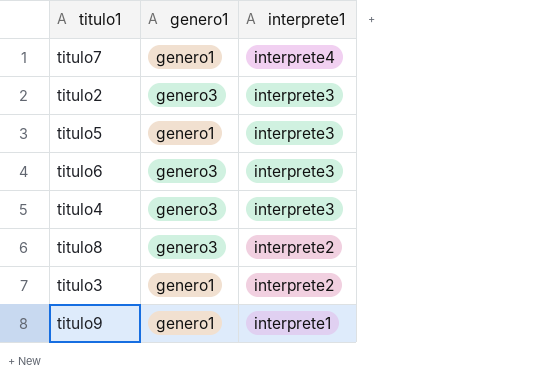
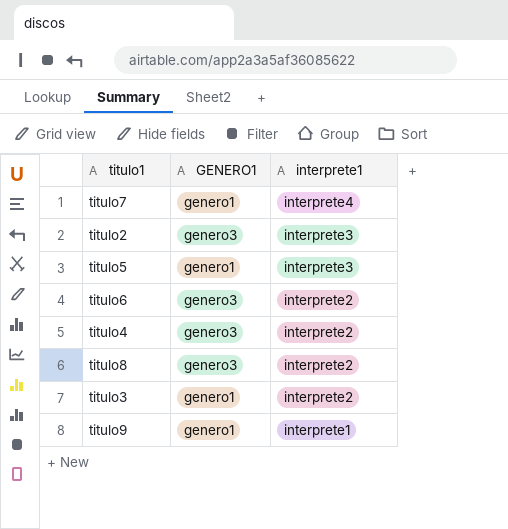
column name: genero1 -> GENERO1
titulo6 | interprete1: interprete3 -> interprete2
titulo4 | interprete1: interprete3 -> interprete2

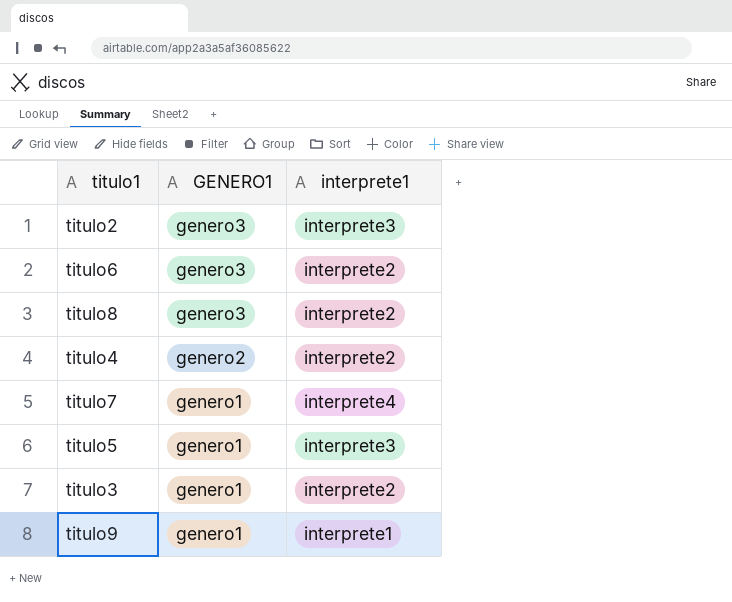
row order: interprete1 descending -> GENERO1 descending
titulo4 | GENERO1: genero3 -> genero2

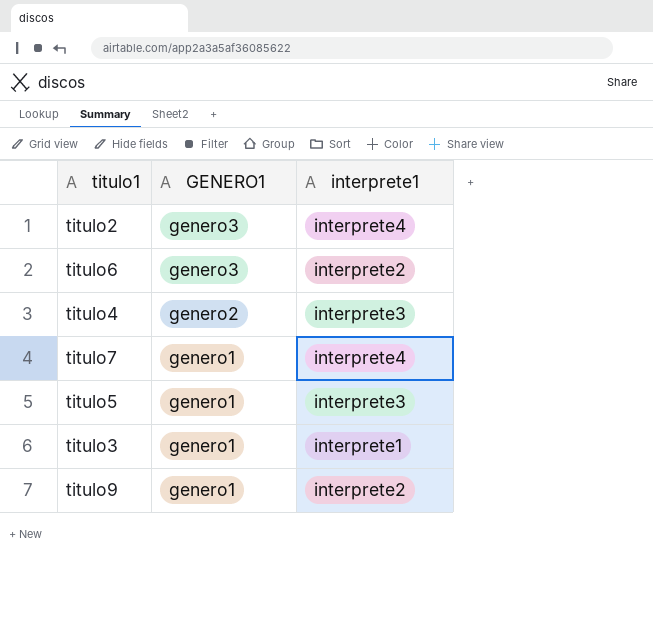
row titulo8: genero3 | interprete2 -> none
titulo2 | interprete1: interprete3 -> interprete4
titulo4 | interprete1: interprete2 -> interprete3
titulo3 | interprete1: interprete2 -> interprete1
titulo9 | interprete1: interprete1 -> interprete2

